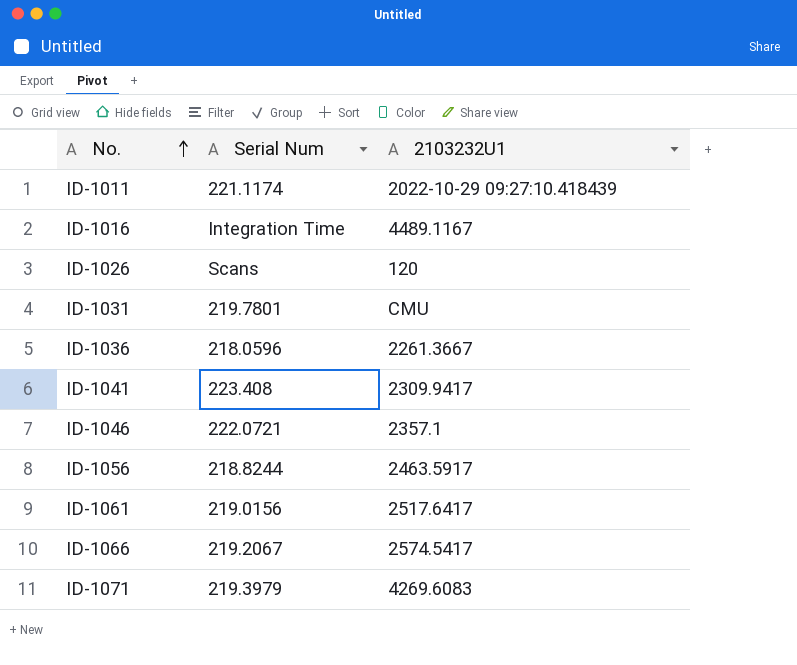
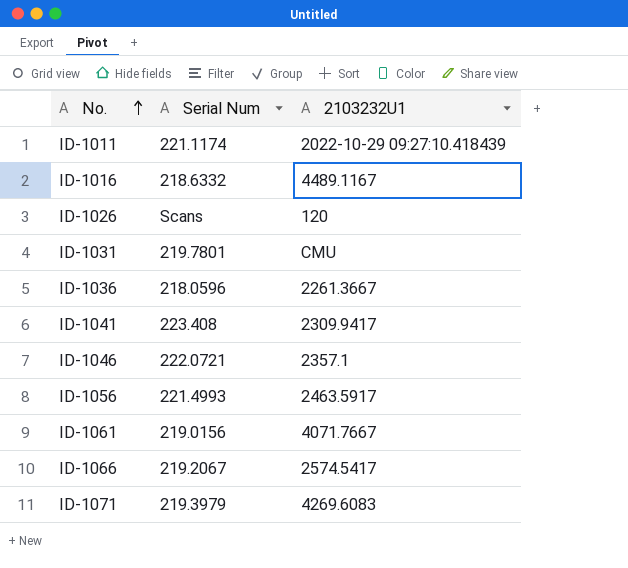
ID-1016 | Serial Num: Integration Time -> 218.6332
ID-1056 | Serial Num: 218.8244 -> 221.4993
ID-1061 | 2103232U1: 2517.6417 -> 4071.7667

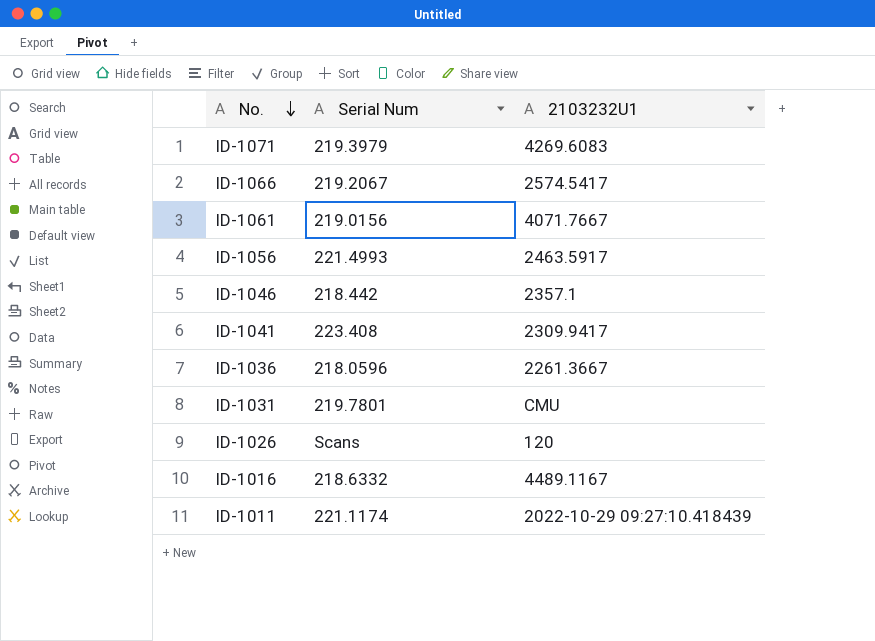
row order: No. ascending -> No. descending
ID-1046 | Serial Num: 222.0721 -> 218.442

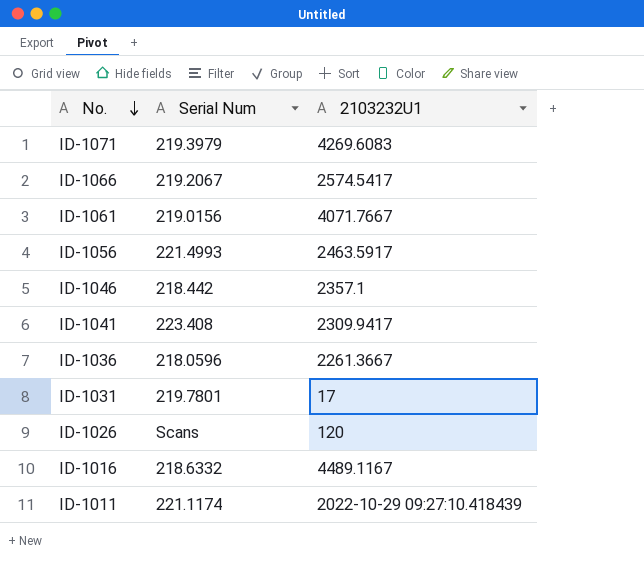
ID-1031 | 2103232U1: CMU -> 17

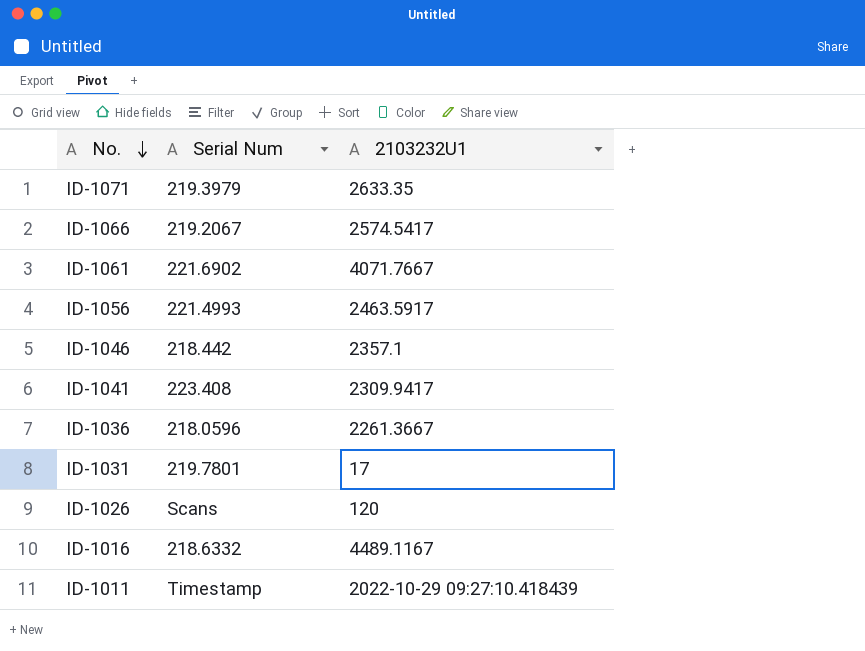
ID-1071 | 2103232U1: 4269.6083 -> 2633.35
ID-1061 | Serial Num: 219.0156 -> 221.6902
ID-1011 | Serial Num: 221.1174 -> Timestamp

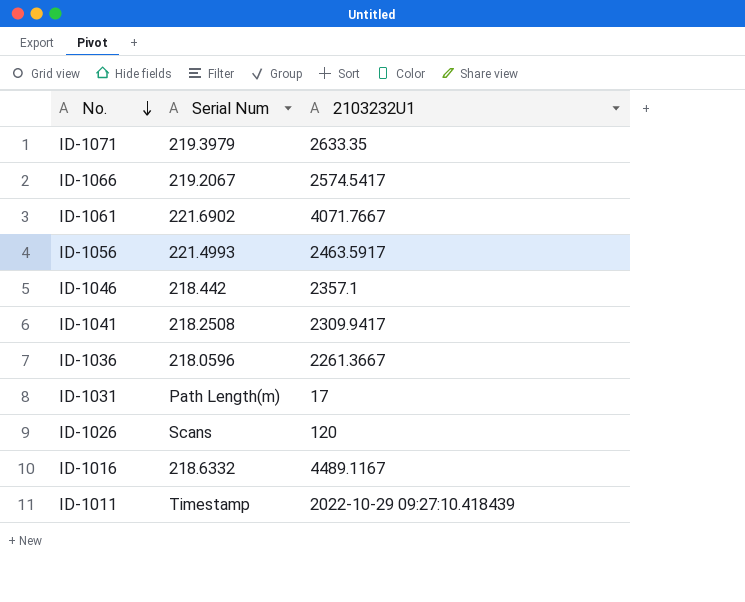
ID-1041 | Serial Num: 223.408 -> 218.2508
ID-1031 | Serial Num: 219.7801 -> Path Length(m)

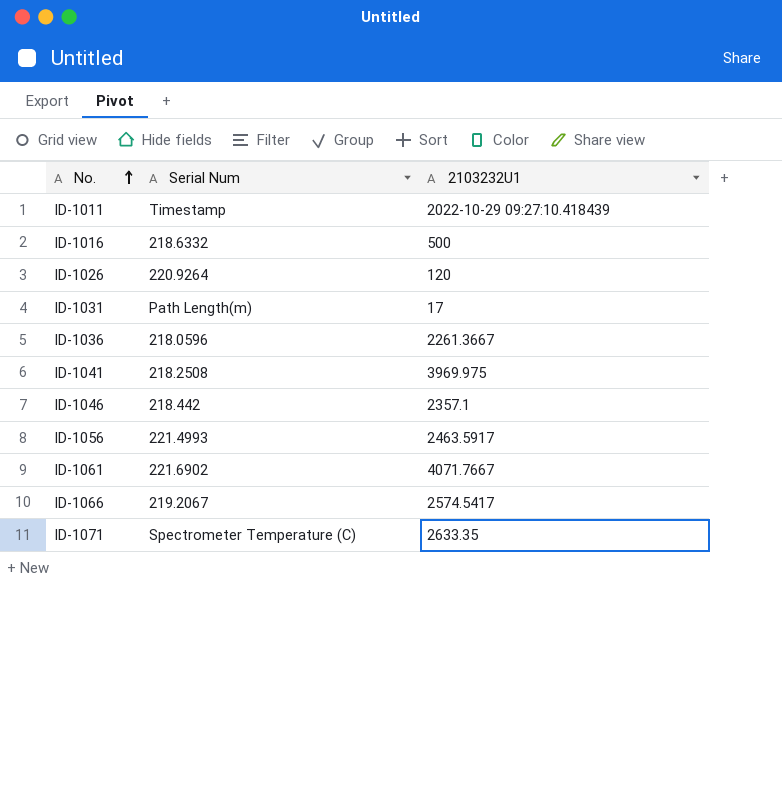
row order: No. descending -> No. ascending
ID-1016 | 2103232U1: 4489.1167 -> 500
ID-1026 | Serial Num: Scans -> 220.9264
ID-1041 | 2103232U1: 2309.9417 -> 3969.975
ID-1071 | Serial Num: 219.3979 -> Spectrometer Temperature (C)

